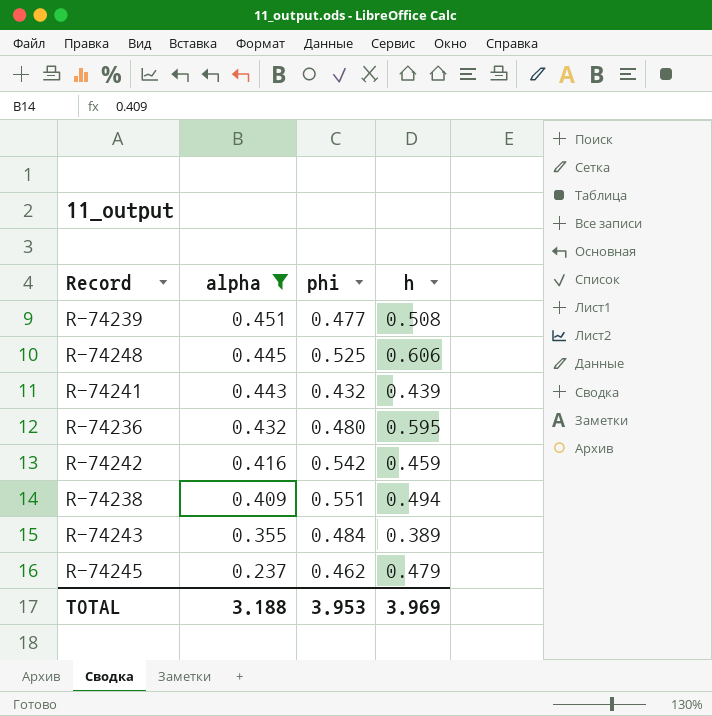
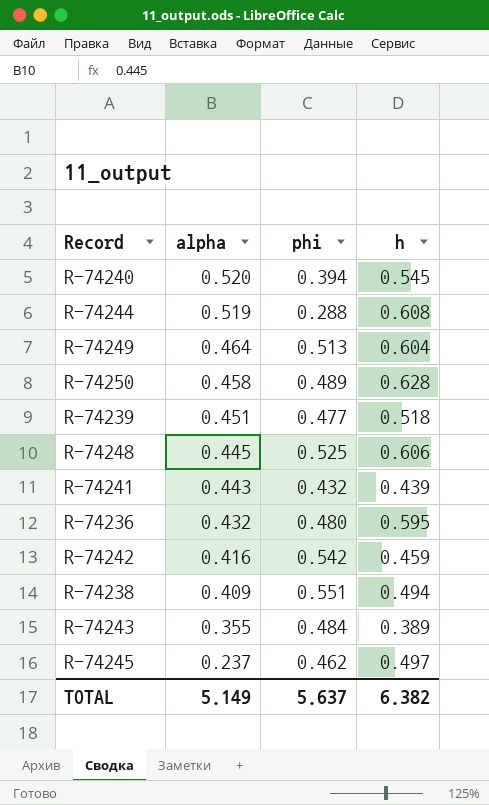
filter: alpha <= 0.451 -> none
R-74239 | h: 0.508 -> 0.518
R-74245 | h: 0.479 -> 0.497
TOTAL | alpha: 3.188 -> 5.149
TOTAL | phi: 3.953 -> 5.637
TOTAL | h: 3.969 -> 6.382

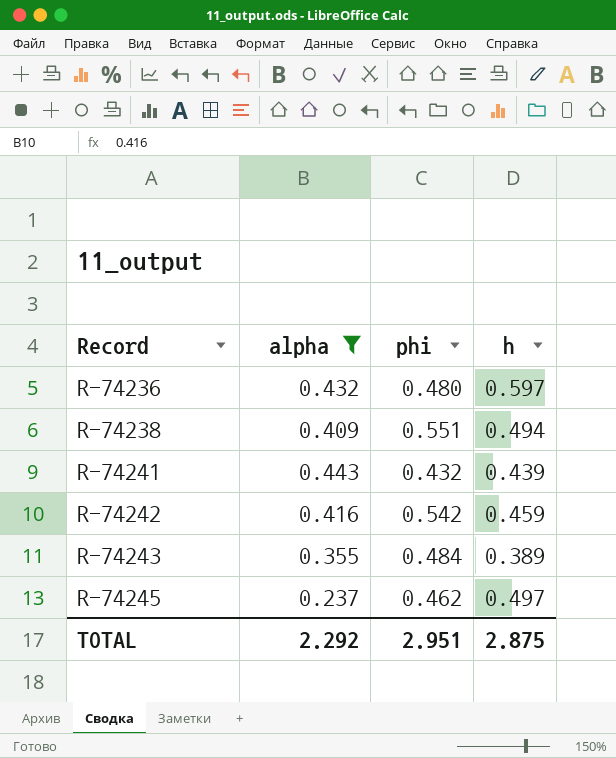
filter: none -> alpha <= 0.443
row order: alpha descending -> Record ascending
R-74236 | h: 0.595 -> 0.597
TOTAL | alpha: 5.149 -> 2.292
TOTAL | phi: 5.637 -> 2.951
TOTAL | h: 6.382 -> 2.875

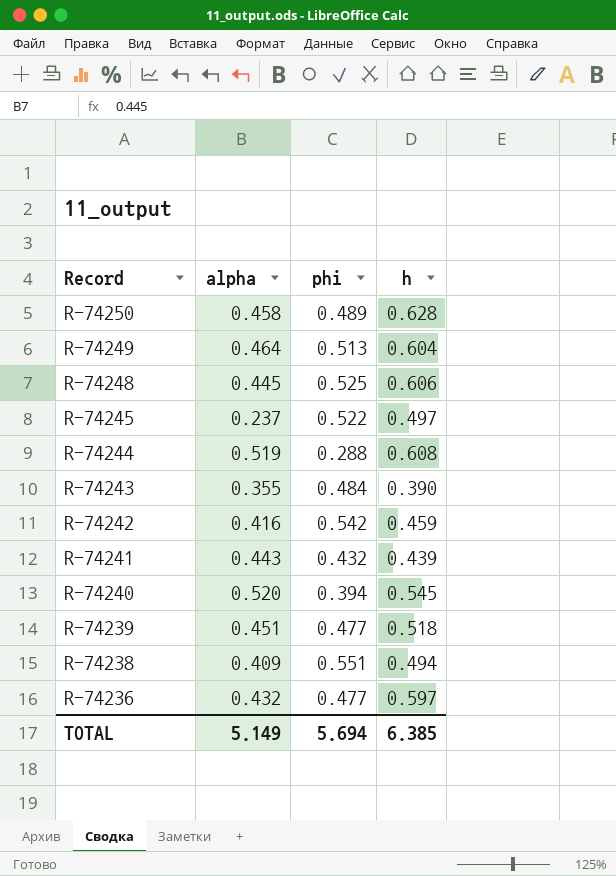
filter: alpha <= 0.443 -> none
row order: Record ascending -> Record descending
R-74245 | phi: 0.462 -> 0.522
R-74243 | h: 0.389 -> 0.390
R-74236 | phi: 0.480 -> 0.477
TOTAL | alpha: 2.292 -> 5.149
TOTAL | phi: 2.951 -> 5.694
TOTAL | h: 2.875 -> 6.385

